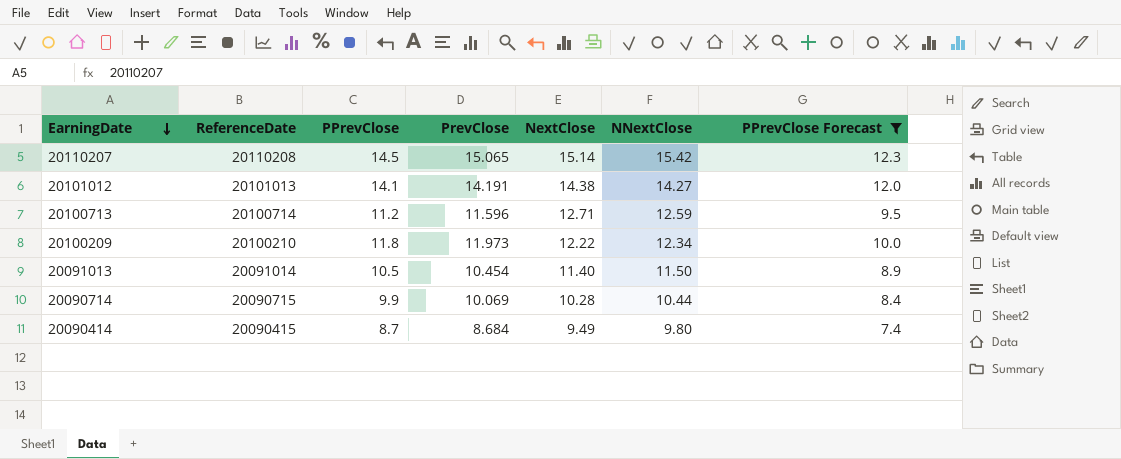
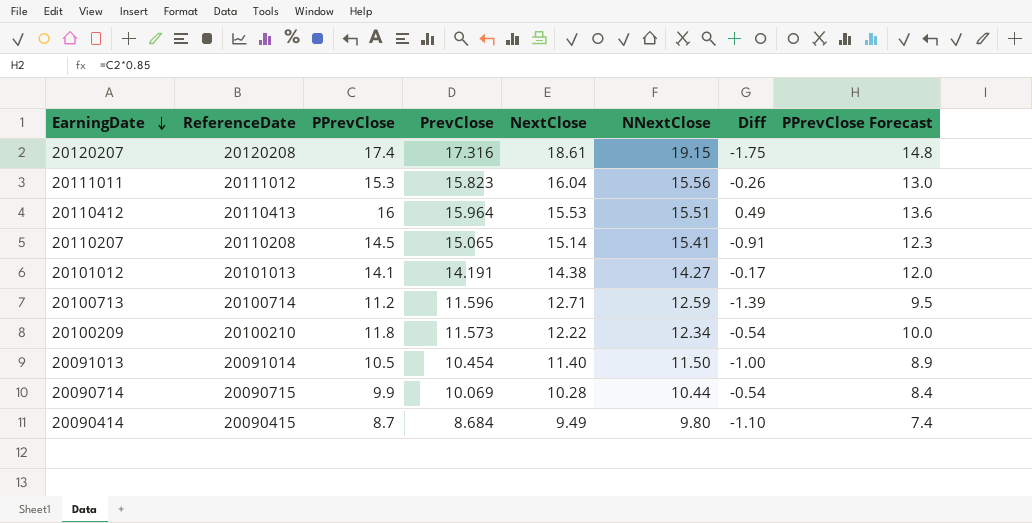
filter: PPrevClose Forecast <= 12.3 -> none
column Diff | formula: none -> [PPrevClose] - [NNextClose]
20110207 | NNextClose: 15.42 -> 15.41
20100209 | PrevClose: 11.973 -> 11.573

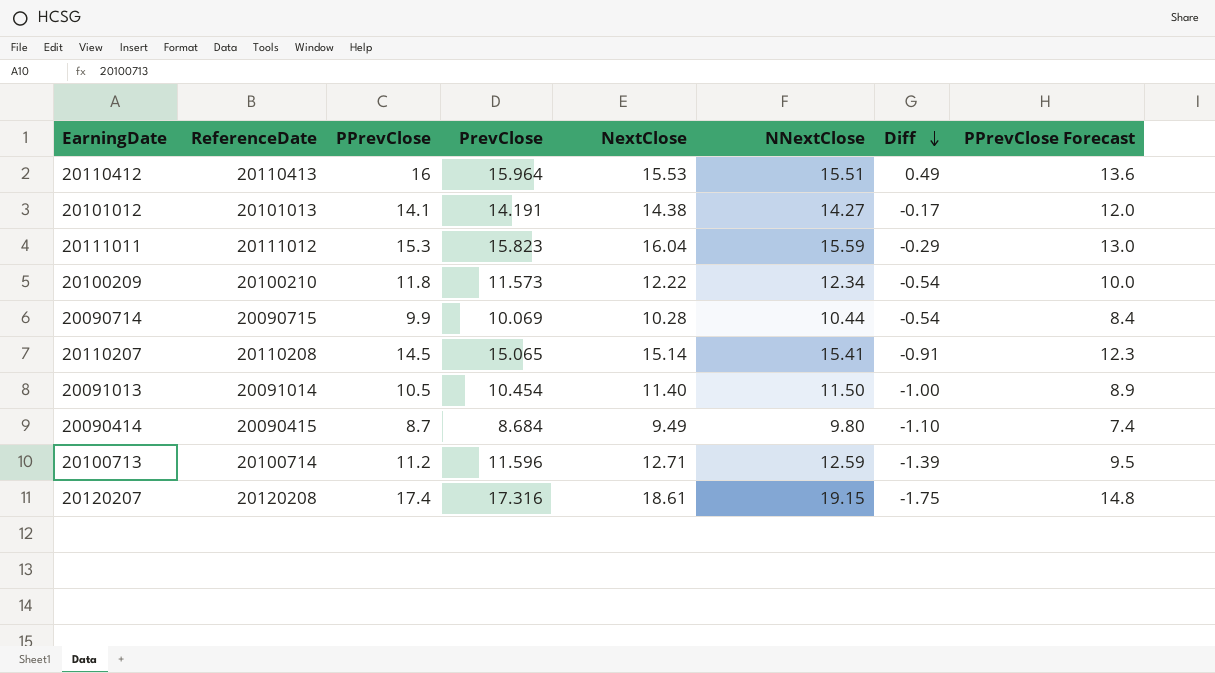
row order: EarningDate descending -> Diff descending
20111011 | NNextClose: 15.56 -> 15.59
20111011 | Diff: -0.26 -> -0.29

